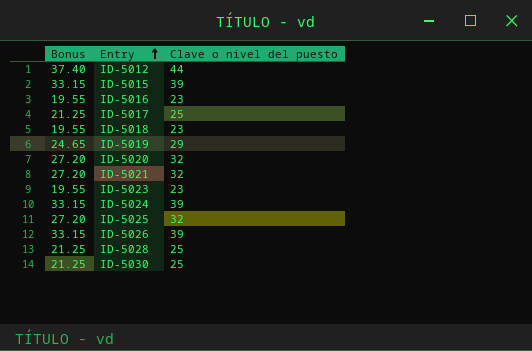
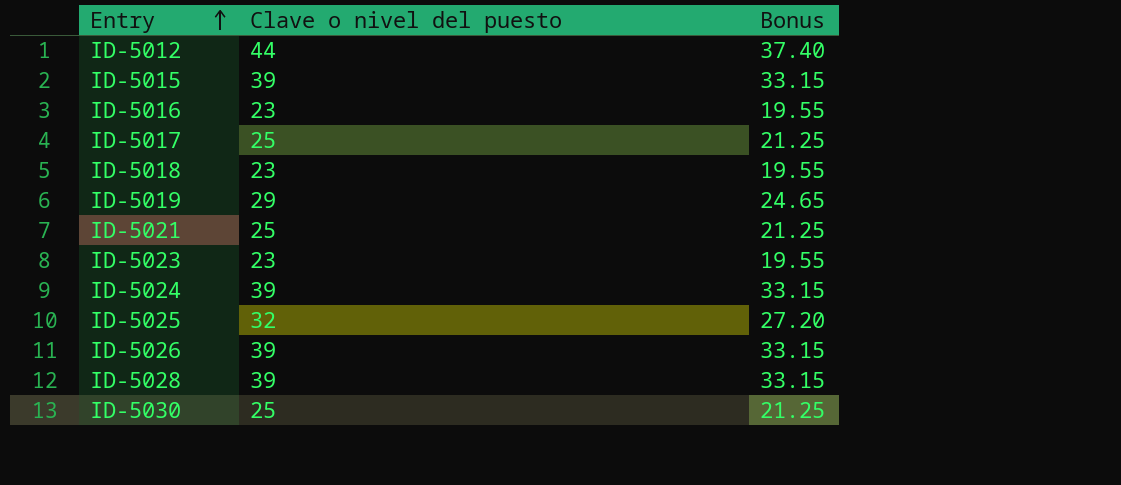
column Bonus | position: 1 -> 3
row ID-5020: 27.20 | 32 -> none
ID-5021 | Clave o nivel del puesto: 32 -> 25
ID-5021 | Bonus: 27.20 -> 21.25
ID-5028 | Clave o nivel del puesto: 25 -> 39
ID-5028 | Bonus: 21.25 -> 33.15

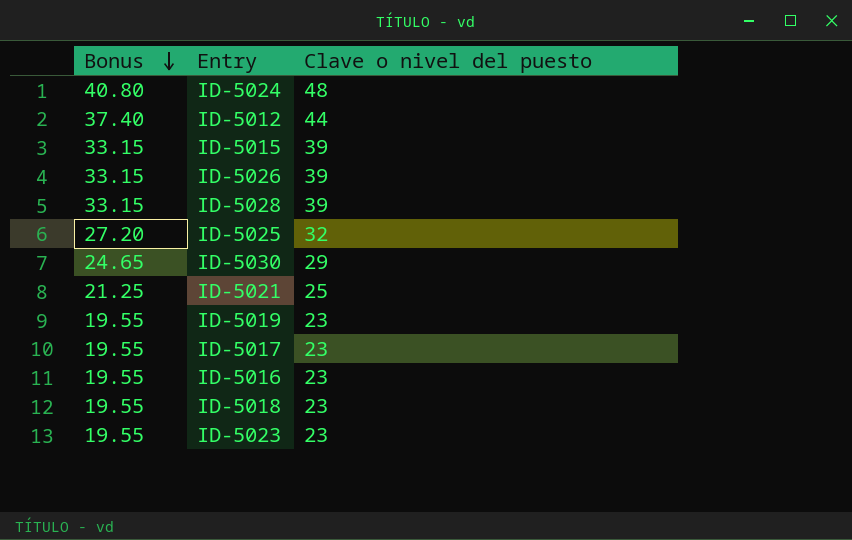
row order: Entry ascending -> Bonus descending
column Bonus | position: 3 -> 1
ID-5024 | Bonus: 33.15 -> 40.80
ID-5024 | Clave o nivel del puesto: 39 -> 48
ID-5030 | Bonus: 21.25 -> 24.65
ID-5030 | Clave o nivel del puesto: 25 -> 29
ID-5019 | Bonus: 24.65 -> 19.55
ID-5019 | Clave o nivel del puesto: 29 -> 23
ID-5017 | Bonus: 21.25 -> 19.55
ID-5017 | Clave o nivel del puesto: 25 -> 23

